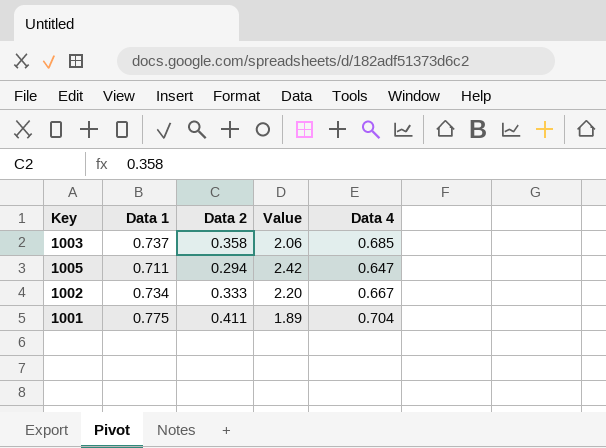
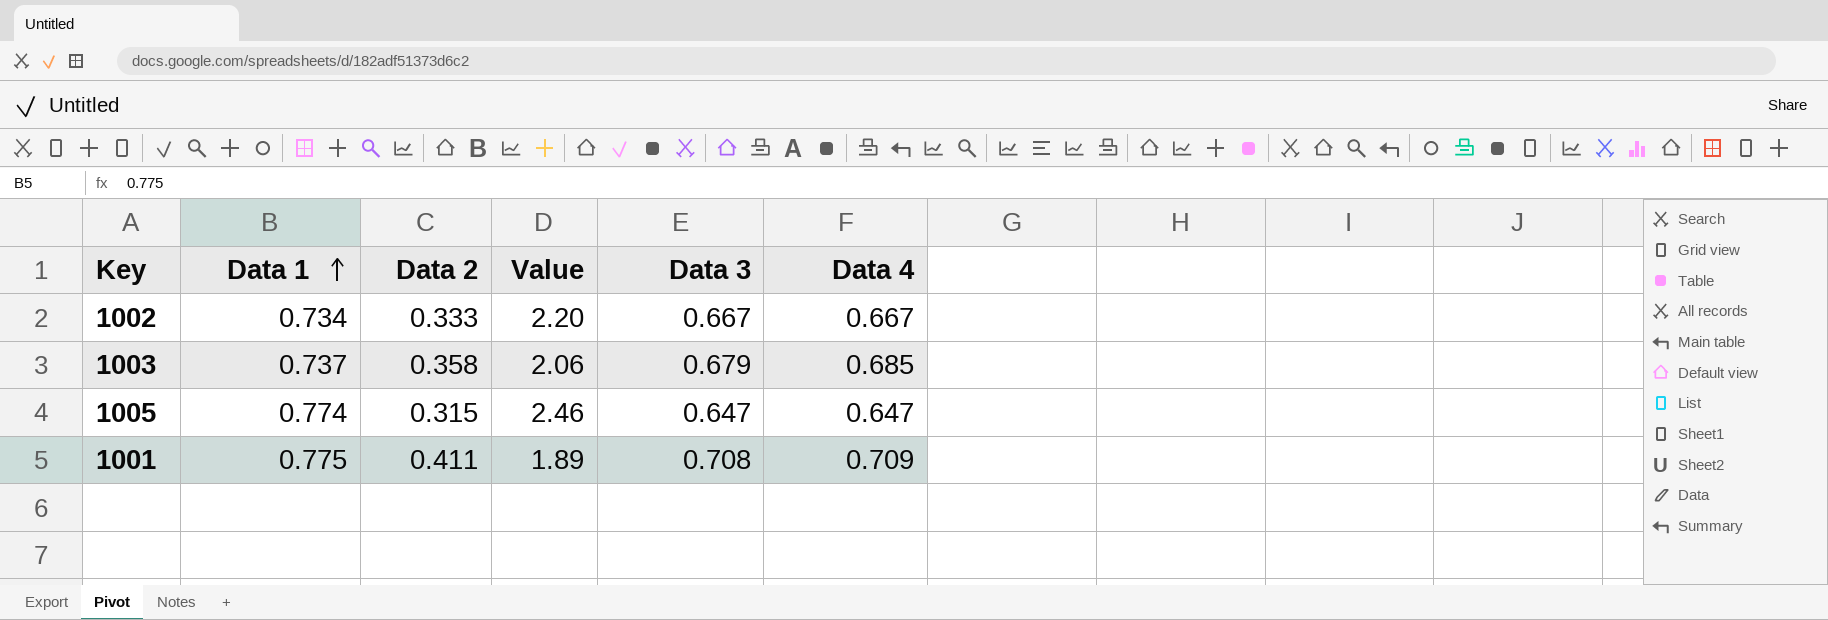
row order: none -> Data 1 ascending
column Data 3 | position: none -> 5
1005 | Data 1: 0.711 -> 0.774
1005 | Data 2: 0.294 -> 0.315
1005 | Value: 2.42 -> 2.46
1001 | Data 4: 0.704 -> 0.709

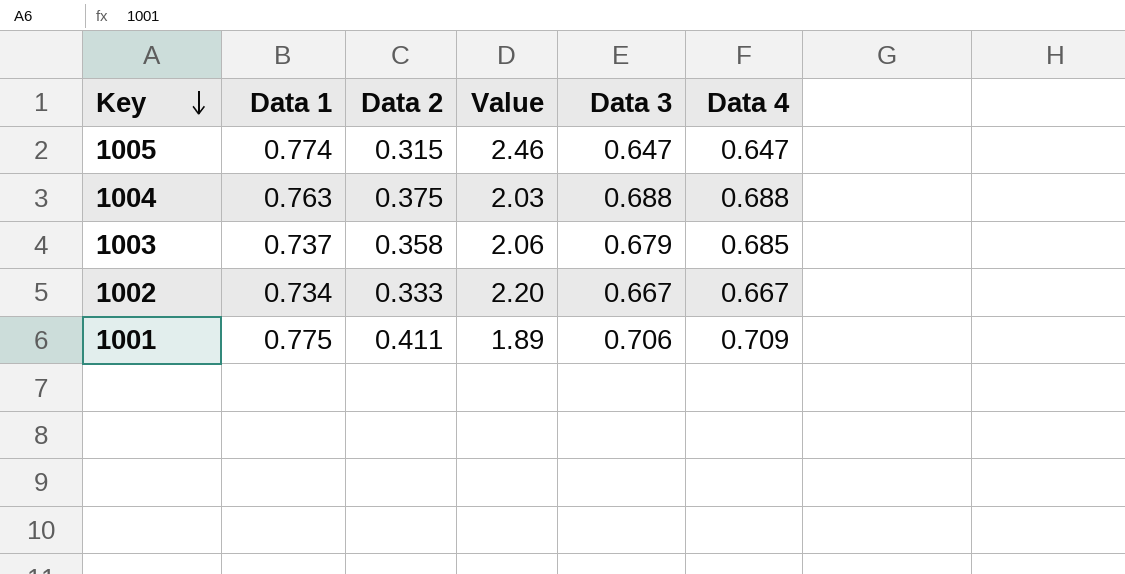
row order: Data 1 ascending -> Key descending
row 1004: none -> 0.763 | 0.375 | 2.03 | 0.688 | 0.688
1001 | Data 3: 0.708 -> 0.706

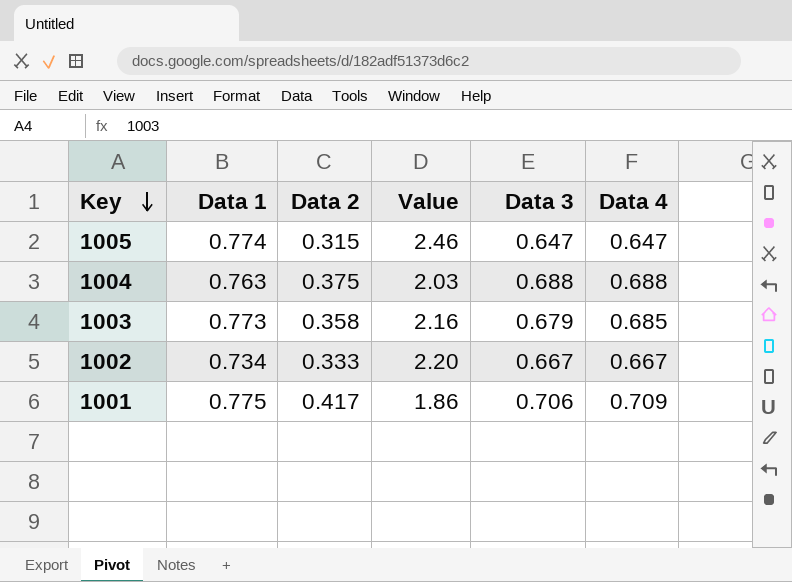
1003 | Data 1: 0.737 -> 0.773
1003 | Value: 2.06 -> 2.16
1001 | Data 2: 0.411 -> 0.417
1001 | Value: 1.89 -> 1.86

